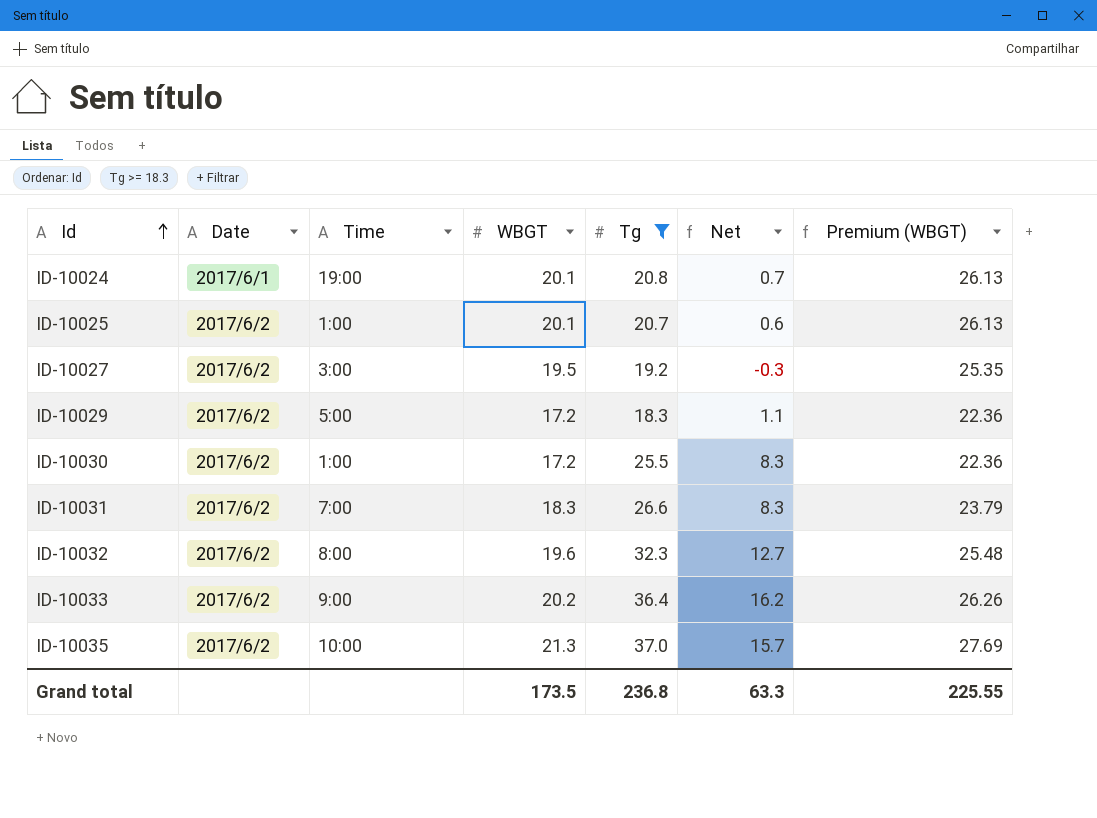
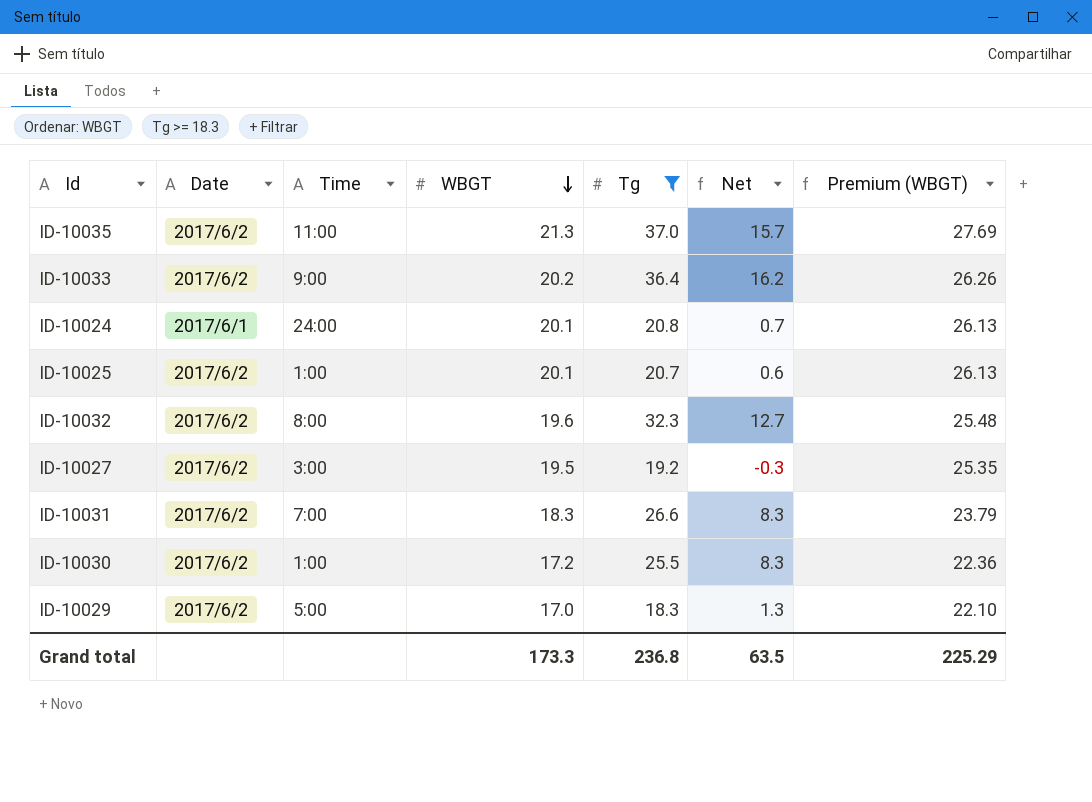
row order: Id ascending -> WBGT descending
ID-10035 | Time: 10:00 -> 11:00
ID-10024 | Time: 19:00 -> 24:00
ID-10029 | WBGT: 17.2 -> 17.0
ID-10029 | Net: 1.1 -> 1.3
ID-10029 | Premium (WBGT): 22.36 -> 22.10
Grand total | WBGT: 173.5 -> 173.3
Grand total | Net: 63.3 -> 63.5
Grand total | Premium (WBGT): 225.55 -> 225.29

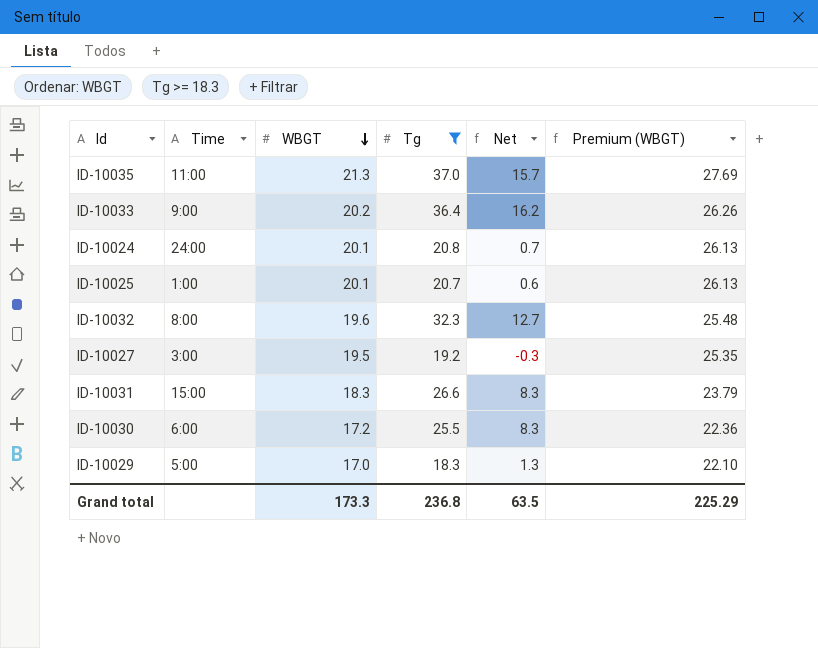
column Date | position: 2 -> none
ID-10031 | Time: 7:00 -> 15:00
ID-10030 | Time: 1:00 -> 6:00

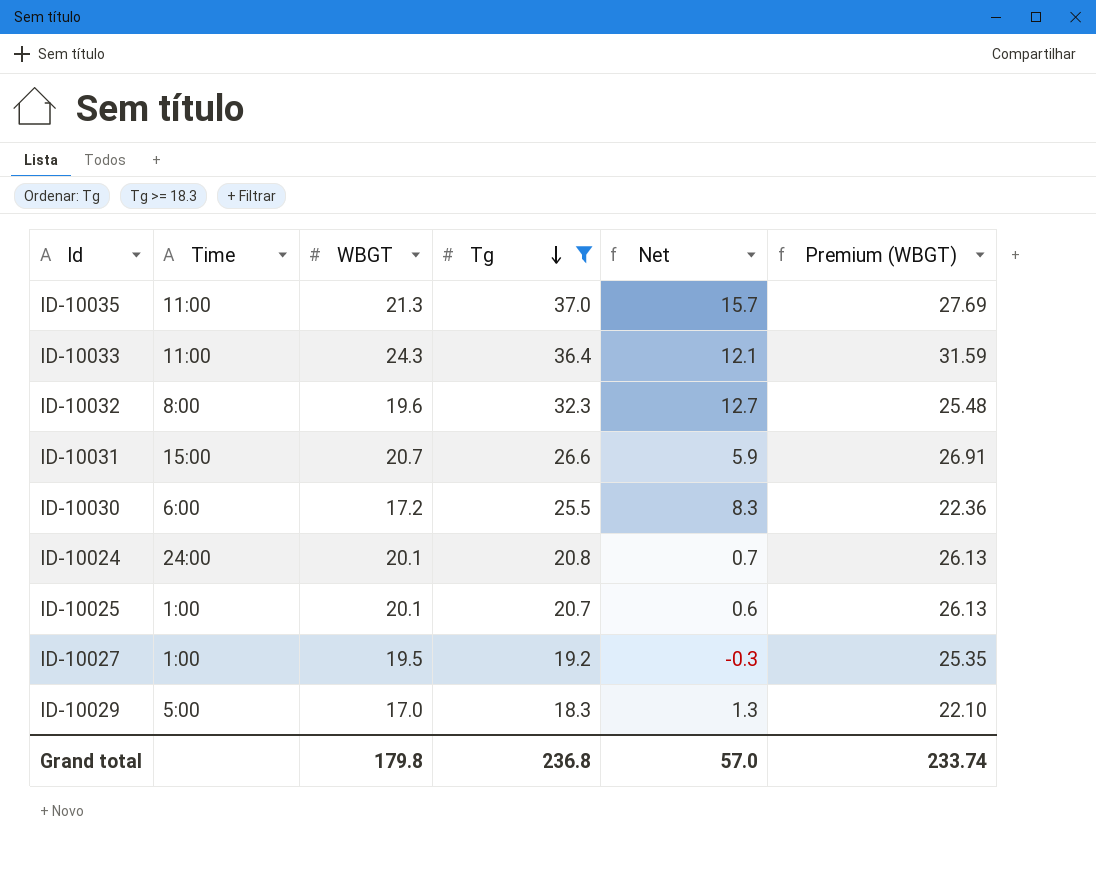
row order: WBGT descending -> Tg descending
ID-10033 | Time: 9:00 -> 11:00
ID-10033 | WBGT: 20.2 -> 24.3
ID-10033 | Net: 16.2 -> 12.1
ID-10033 | Premium (WBGT): 26.26 -> 31.59
ID-10031 | WBGT: 18.3 -> 20.7
ID-10031 | Net: 8.3 -> 5.9
ID-10031 | Premium (WBGT): 23.79 -> 26.91
ID-10027 | Time: 3:00 -> 1:00
Grand total | WBGT: 173.3 -> 179.8
Grand total | Net: 63.5 -> 57.0
Grand total | Premium (WBGT): 225.29 -> 233.74

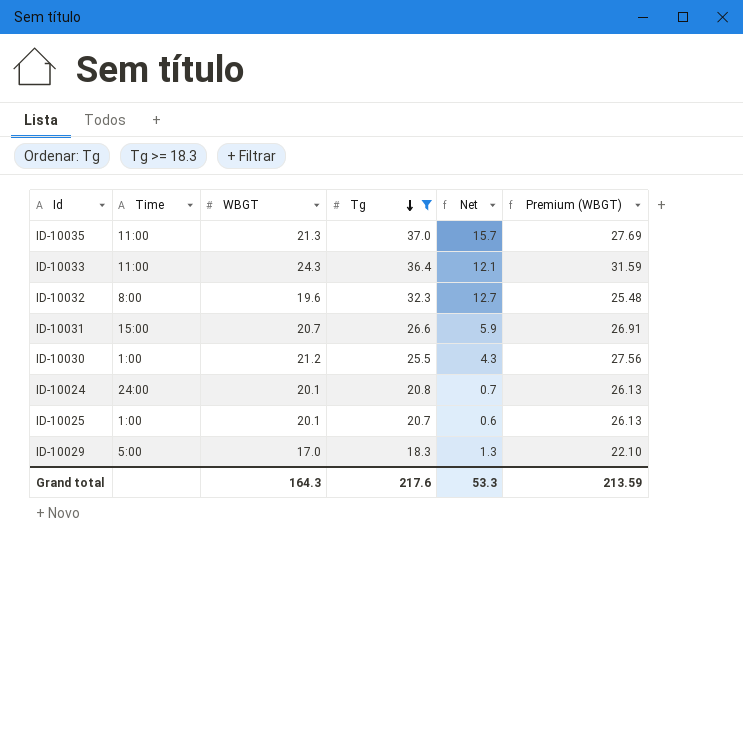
row ID-10027: 1:00 | 19.5 | 19.2 | -0.3 | 25.35 -> none
ID-10030 | Time: 6:00 -> 1:00
ID-10030 | WBGT: 17.2 -> 21.2
ID-10030 | Net: 8.3 -> 4.3
ID-10030 | Premium (WBGT): 22.36 -> 27.56
Grand total | WBGT: 179.8 -> 164.3
Grand total | Tg: 236.8 -> 217.6
Grand total | Net: 57.0 -> 53.3
Grand total | Premium (WBGT): 233.74 -> 213.59

